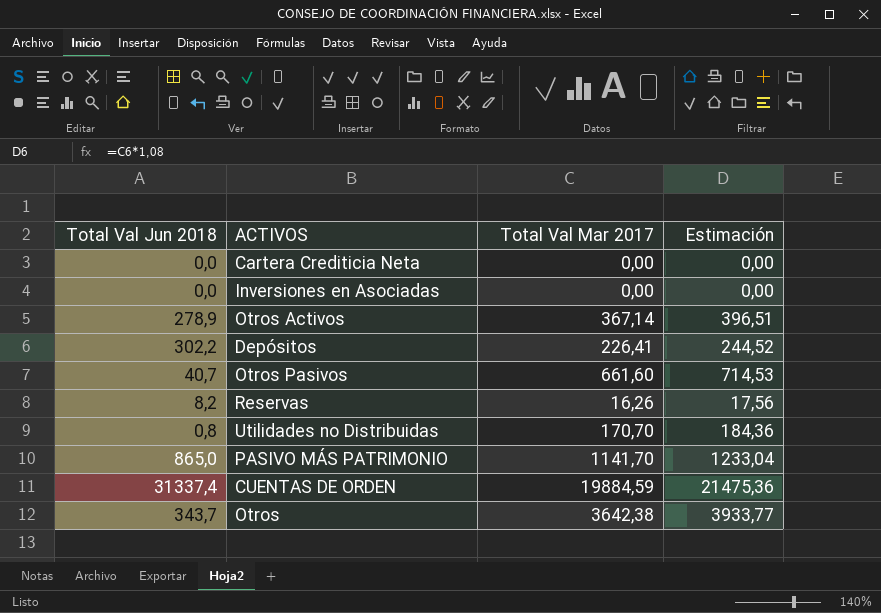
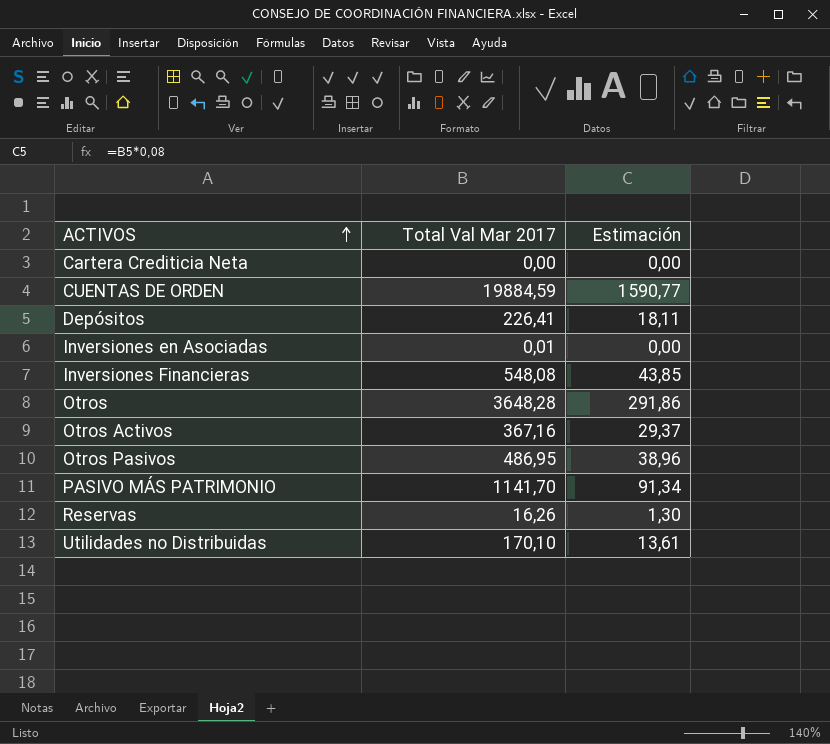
row order: none -> ACTIVOS ascending
column Total Val Jun 2018 | position: 1 -> none
column Estimación | formula: [Total Val Mar 2017] * 1,08 -> [Total Val Mar 2017] * 0,08
Inversiones en Asociadas | Total Val Mar 2017: 0,00 -> 0,01
row Inversiones Financieras: none -> 548,08 | 43,85
Otros | Total Val Mar 2017: 3642,38 -> 3648,28
Otros Activos | Total Val Mar 2017: 367,14 -> 367,16
Otros Pasivos | Total Val Mar 2017: 661,60 -> 486,95
Utilidades no Distribuidas | Total Val Mar 2017: 170,70 -> 170,10

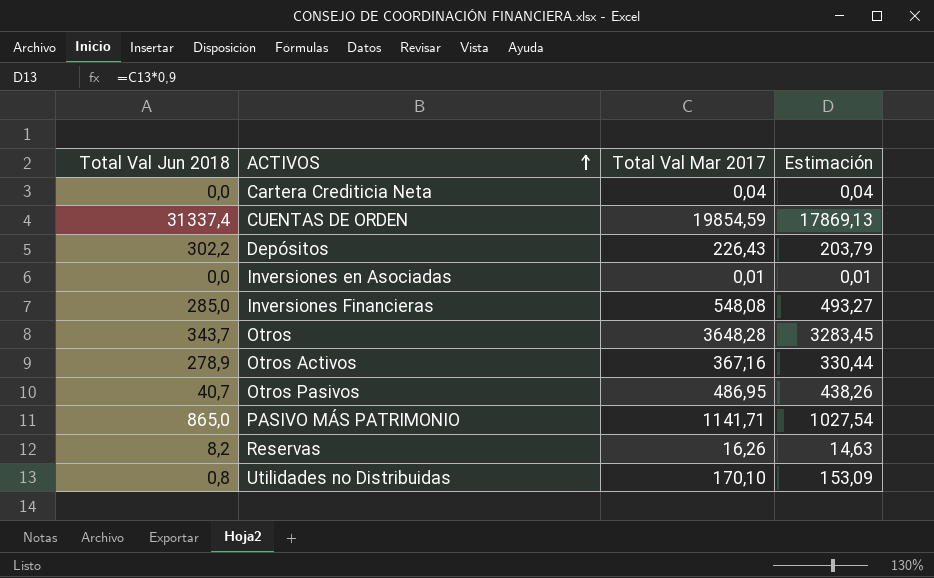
column Total Val Jun 2018 | position: none -> 1
column Estimación | formula: [Total Val Mar 2017] * 0,08 -> [Total Val Mar 2017] * 0,9
Cartera Crediticia Neta | Total Val Mar 2017: 0,00 -> 0,04
CUENTAS DE ORDEN | Total Val Mar 2017: 19884,59 -> 19854,59
Depósitos | Total Val Mar 2017: 226,41 -> 226,43
PASIVO MÁS PATRIMONIO | Total Val Mar 2017: 1141,70 -> 1141,71

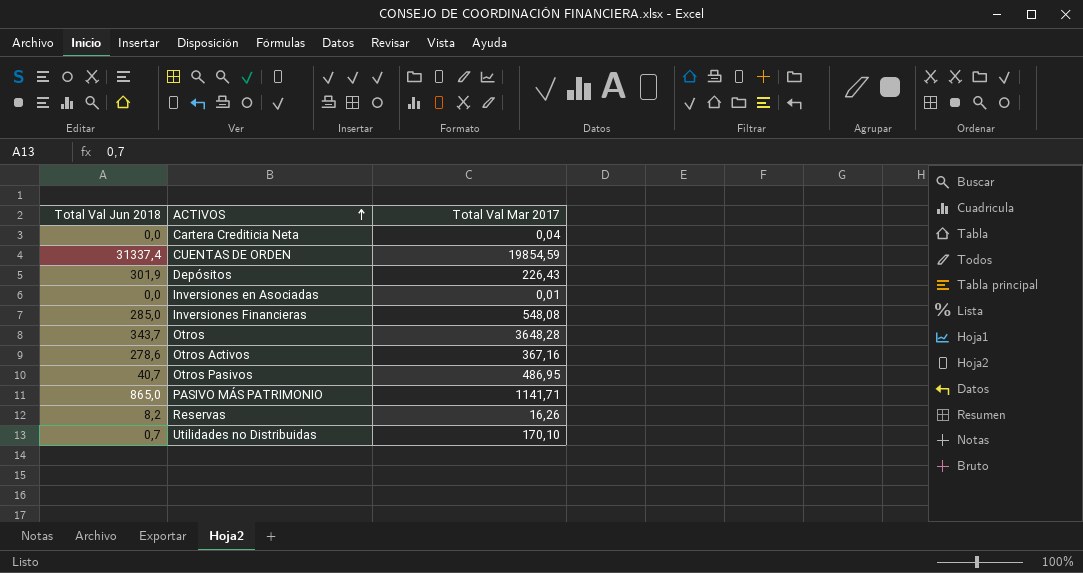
column Estimación | formula: [Total Val Mar 2017] * 0,9 -> none
Depósitos | Total Val Jun 2018: 302,2 -> 301,9
Otros Activos | Total Val Jun 2018: 278,9 -> 278,6
Utilidades no Distribuidas | Total Val Jun 2018: 0,8 -> 0,7

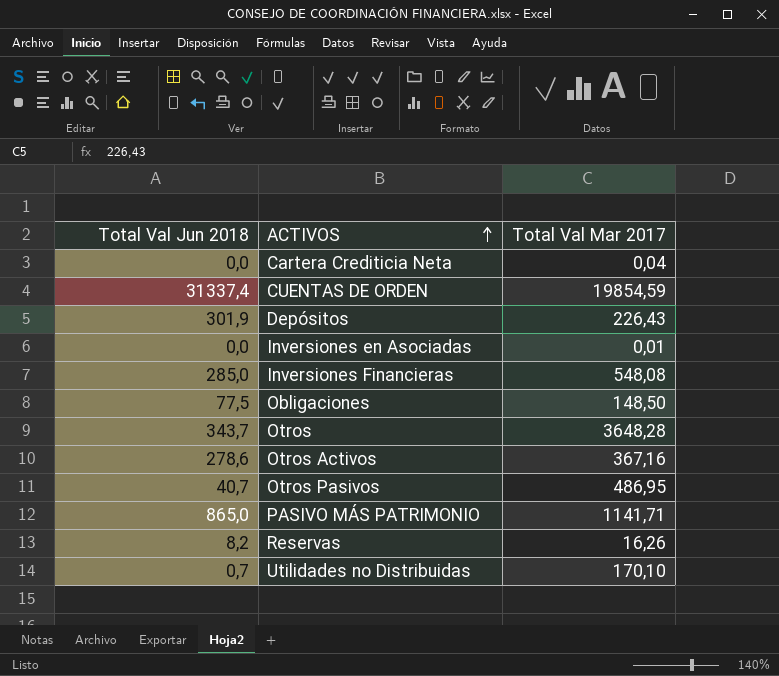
row Obligaciones: none -> 77,5 | 148,50

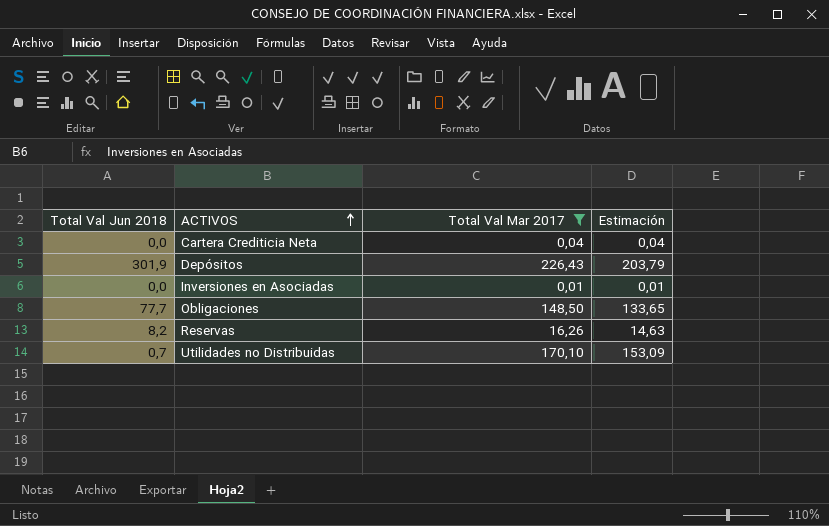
filter: none -> Total Val Mar 2017 <= 226,43
column Estimación | formula: none -> [Total Val Mar 2017] * 0,9
Obligaciones | Total Val Jun 2018: 77,5 -> 77,7

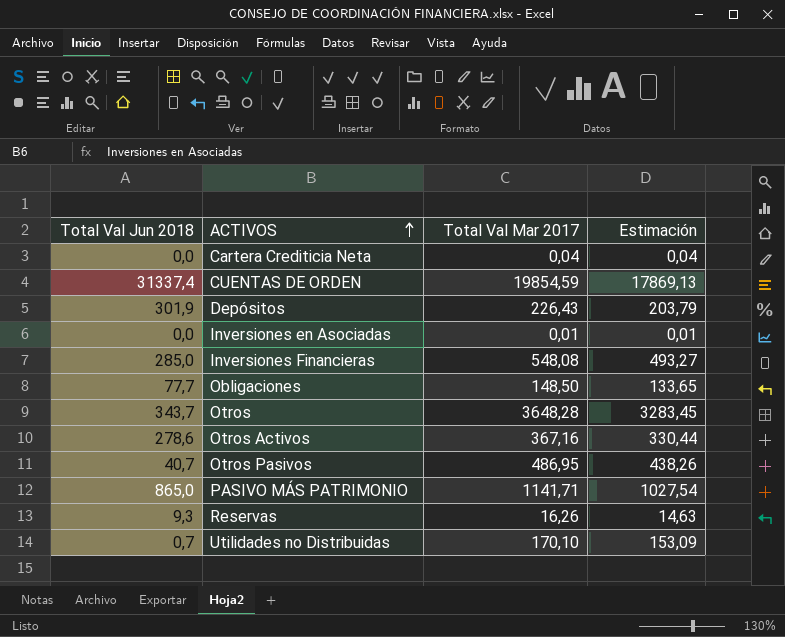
filter: Total Val Mar 2017 <= 226,43 -> none
Reservas | Total Val Jun 2018: 8,2 -> 9,3

